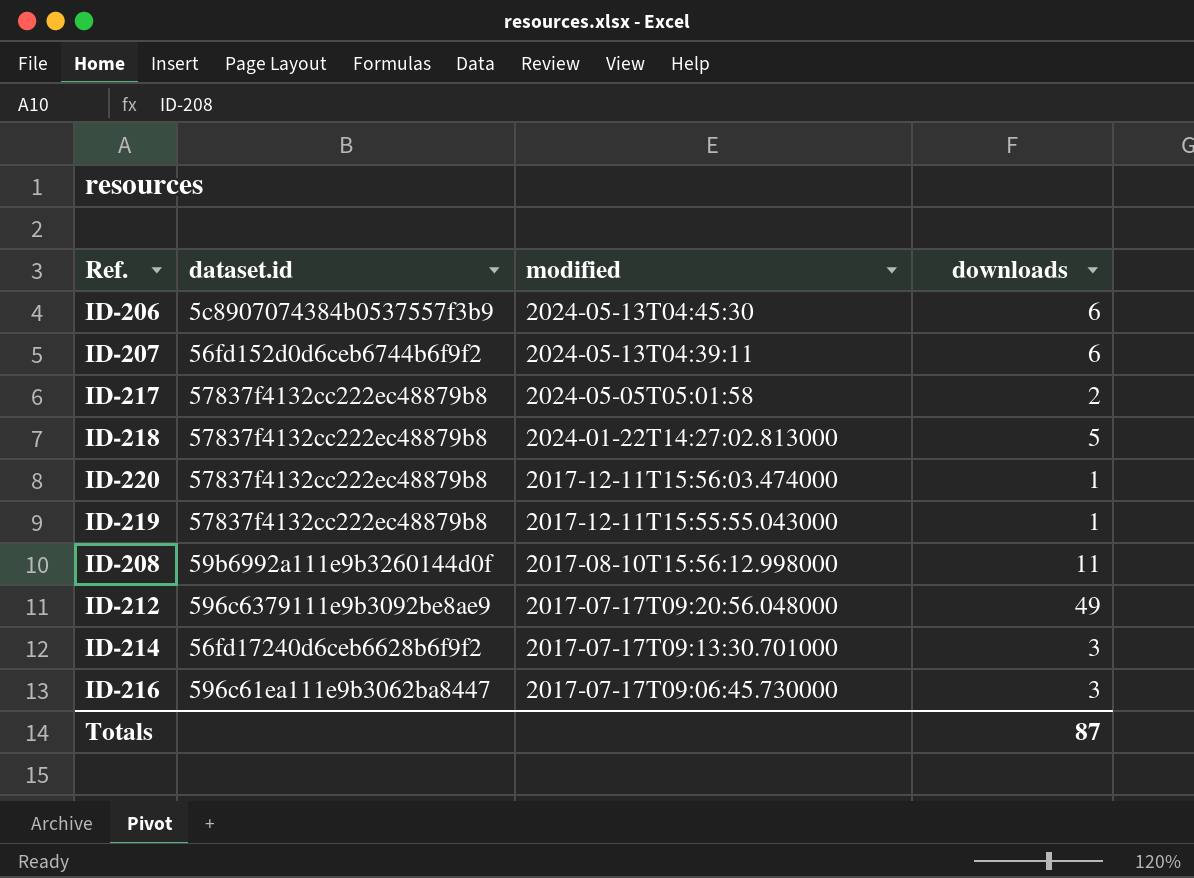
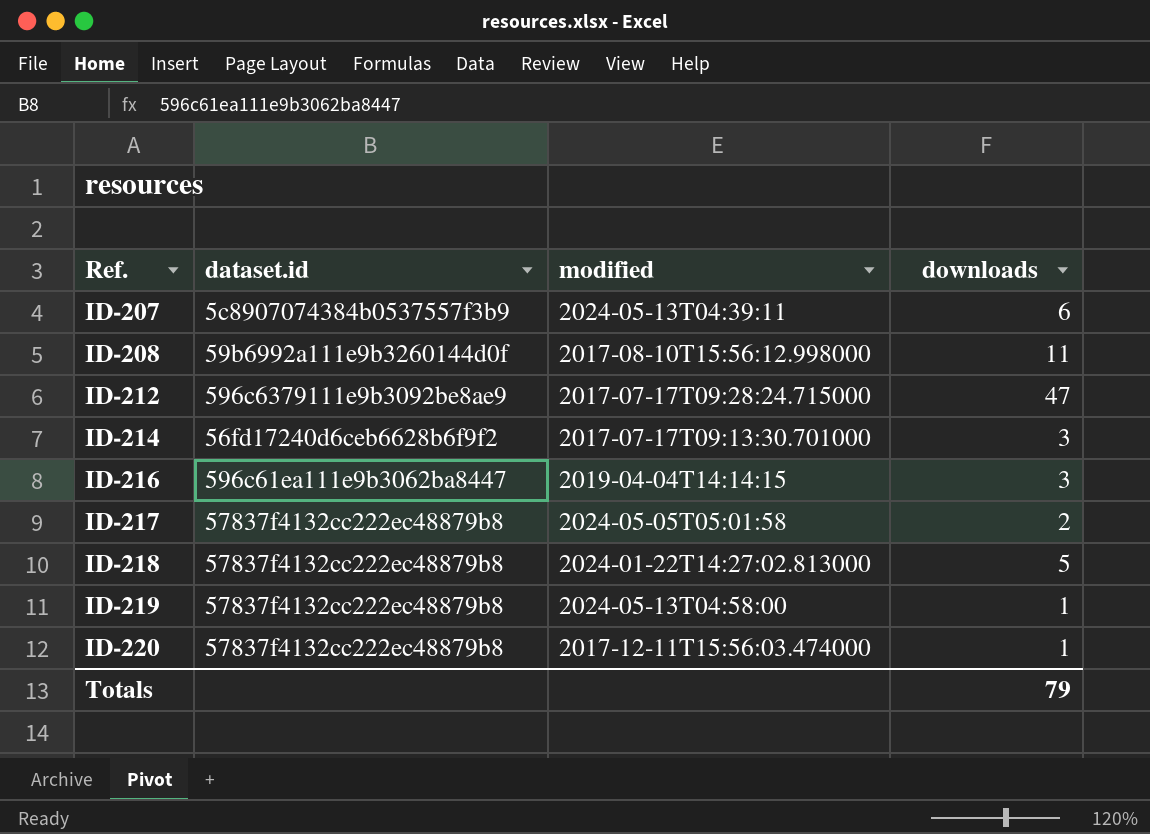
row order: modified descending -> Ref. ascending
row ID-206: 5c8907074384b0537557f3b9 | 2024-05-13T04:45:30 | 6 -> none
ID-207 | dataset.id: 56fd152d0d6ceb6744b6f9f2 -> 5c8907074384b0537557f3b9
ID-212 | modified: 2017-07-17T09:20:56.048000 -> 2017-07-17T09:28:24.715000
ID-212 | downloads: 49 -> 47
ID-216 | modified: 2017-07-17T09:06:45.730000 -> 2019-04-04T14:14:15
ID-219 | modified: 2017-12-11T15:55:55.043000 -> 2024-05-13T04:58:00
Totals | downloads: 87 -> 79

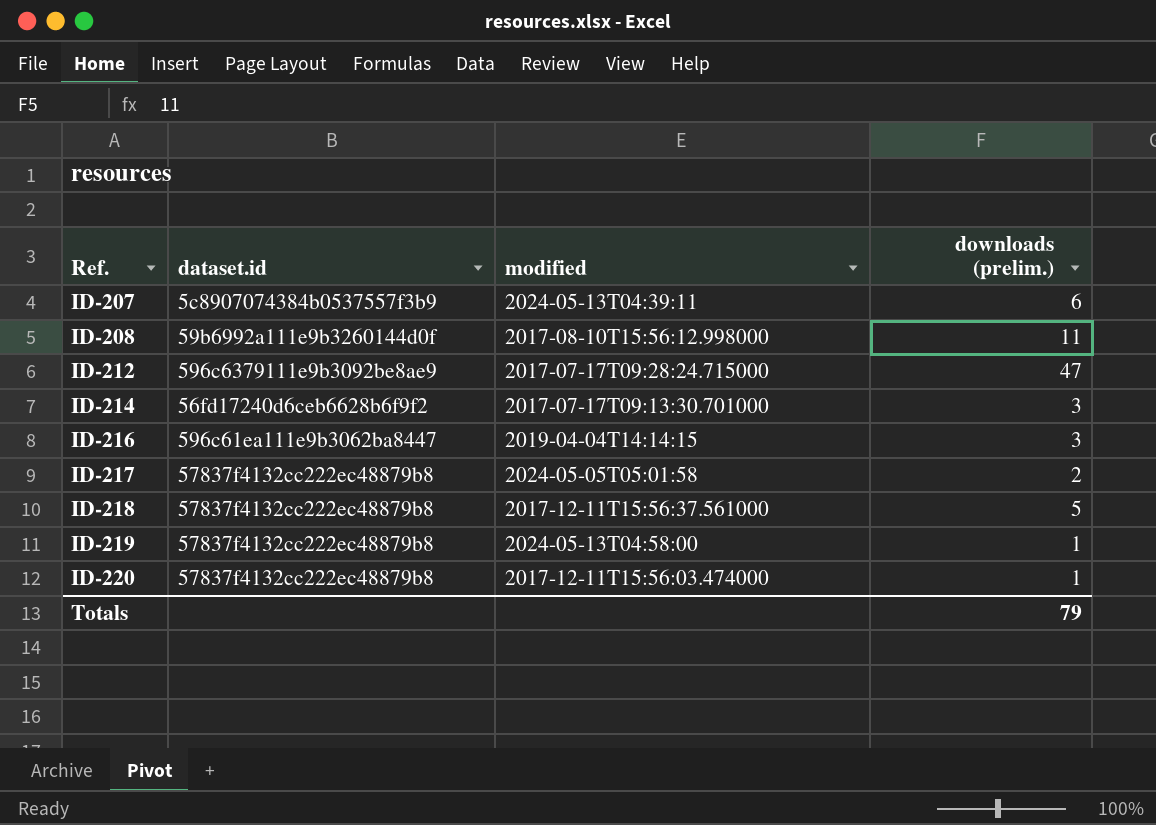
column name: downloads -> downloads (prelim.)
ID-218 | modified: 2024-01-22T14:27:02.813000 -> 2017-12-11T15:56:37.561000

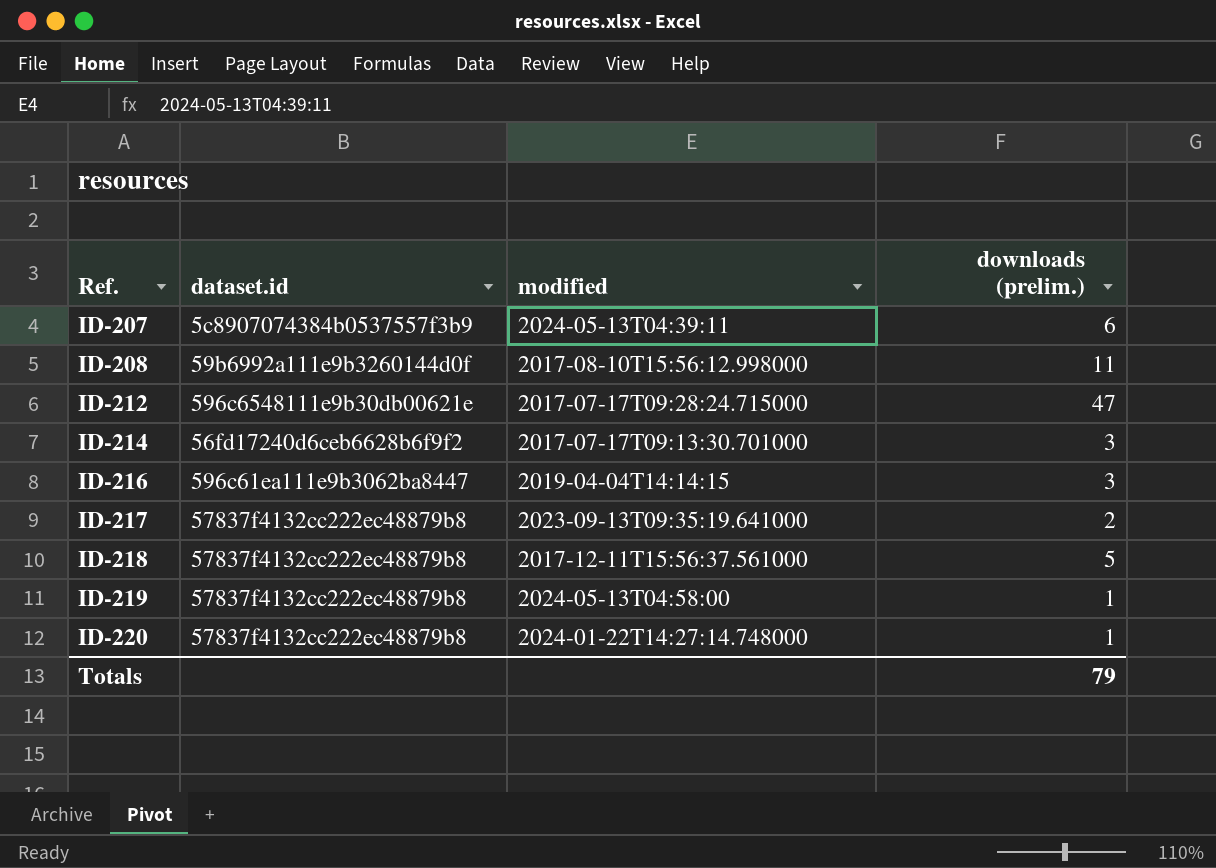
ID-212 | dataset.id: 596c6379111e9b3092be8ae9 -> 596c6548111e9b30db00621e
ID-217 | modified: 2024-05-05T05:01:58 -> 2023-09-13T09:35:19.641000
ID-220 | modified: 2017-12-11T15:56:03.474000 -> 2024-01-22T14:27:14.748000

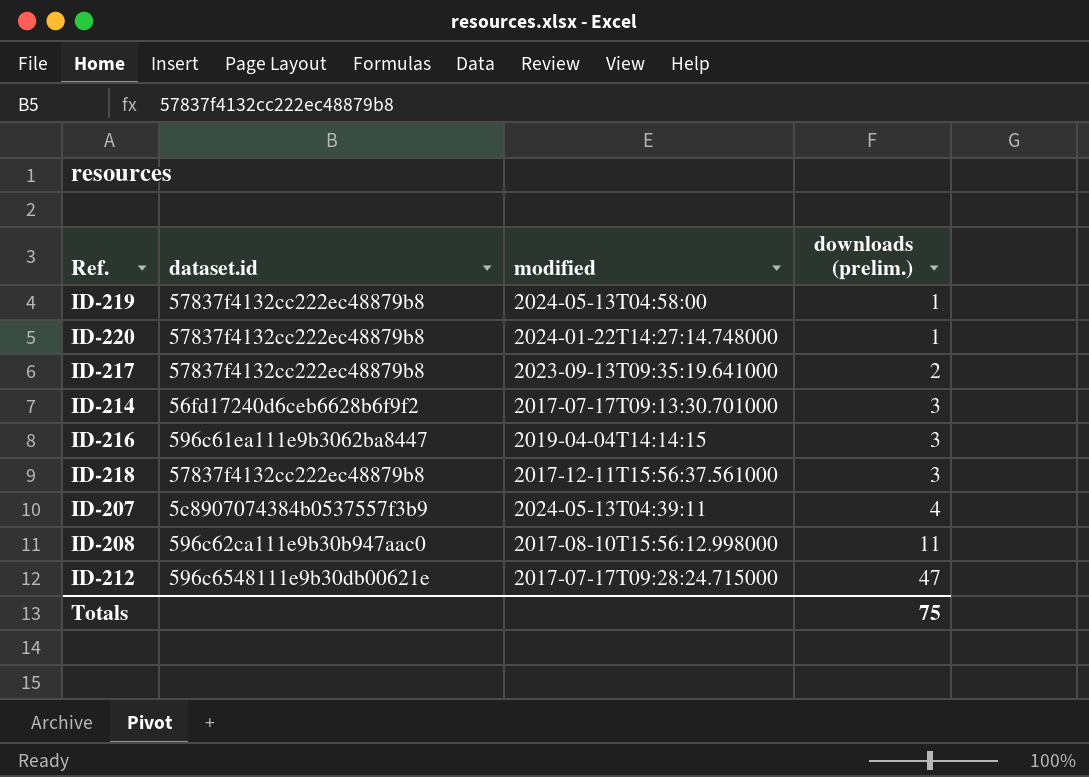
row order: Ref. ascending -> downloads (prelim.) ascending
ID-218 | downloads (prelim.): 5 -> 3
ID-207 | downloads (prelim.): 6 -> 4
ID-208 | dataset.id: 59b6992a111e9b3260144d0f -> 596c62ca111e9b30b947aac0
Totals | downloads (prelim.): 79 -> 75

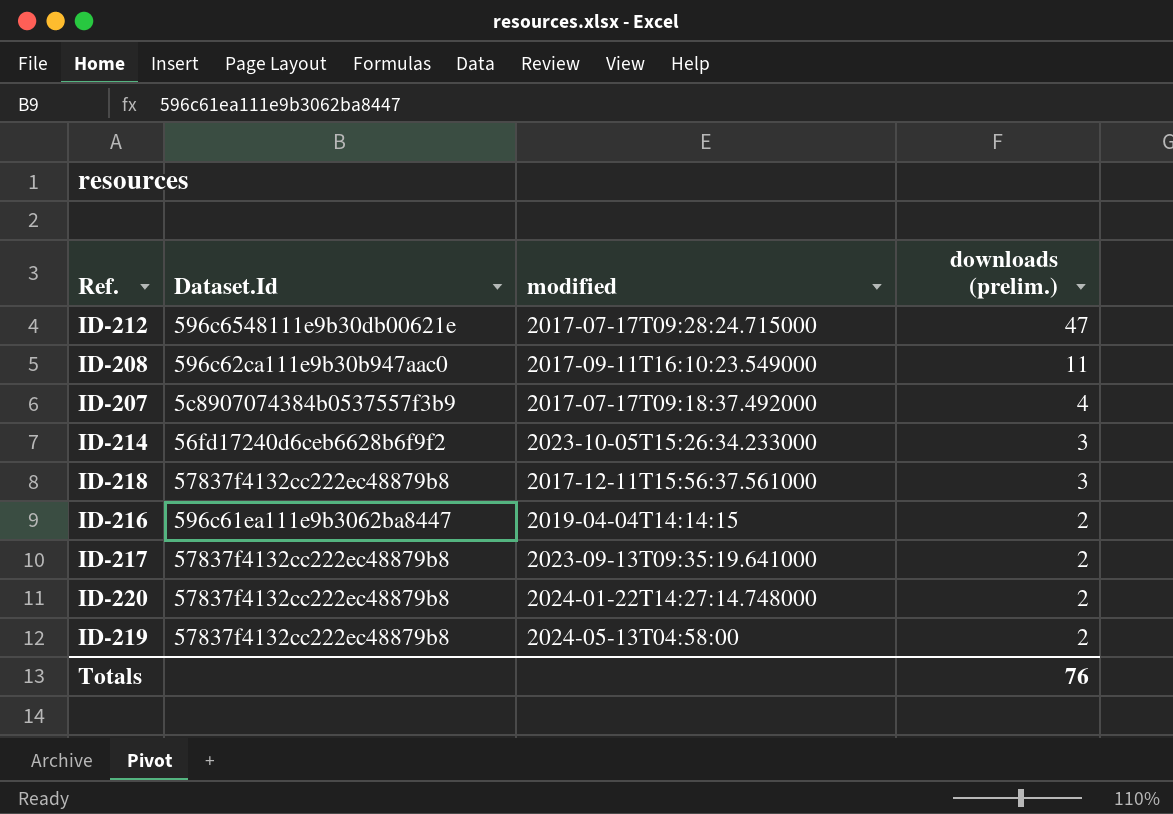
row order: downloads (prelim.) ascending -> downloads (prelim.) descending
column name: dataset.id -> Dataset.Id
ID-208 | modified: 2017-08-10T15:56:12.998000 -> 2017-09-11T16:10:23.549000
ID-207 | modified: 2024-05-13T04:39:11 -> 2017-07-17T09:18:37.492000
ID-214 | modified: 2017-07-17T09:13:30.701000 -> 2023-10-05T15:26:34.233000
ID-216 | downloads (prelim.): 3 -> 2
ID-220 | downloads (prelim.): 1 -> 2
ID-219 | downloads (prelim.): 1 -> 2
Totals | downloads (prelim.): 75 -> 76

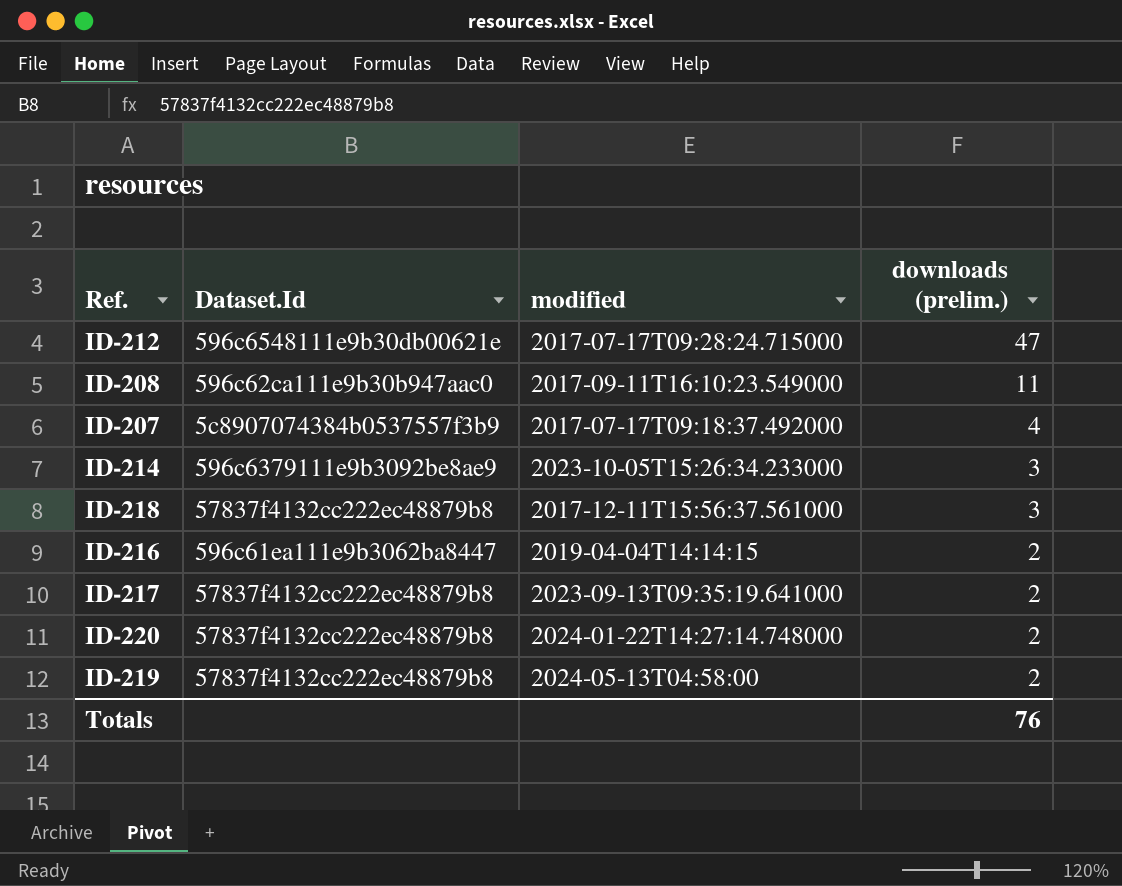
ID-214 | Dataset.Id: 56fd17240d6ceb6628b6f9f2 -> 596c6379111e9b3092be8ae9

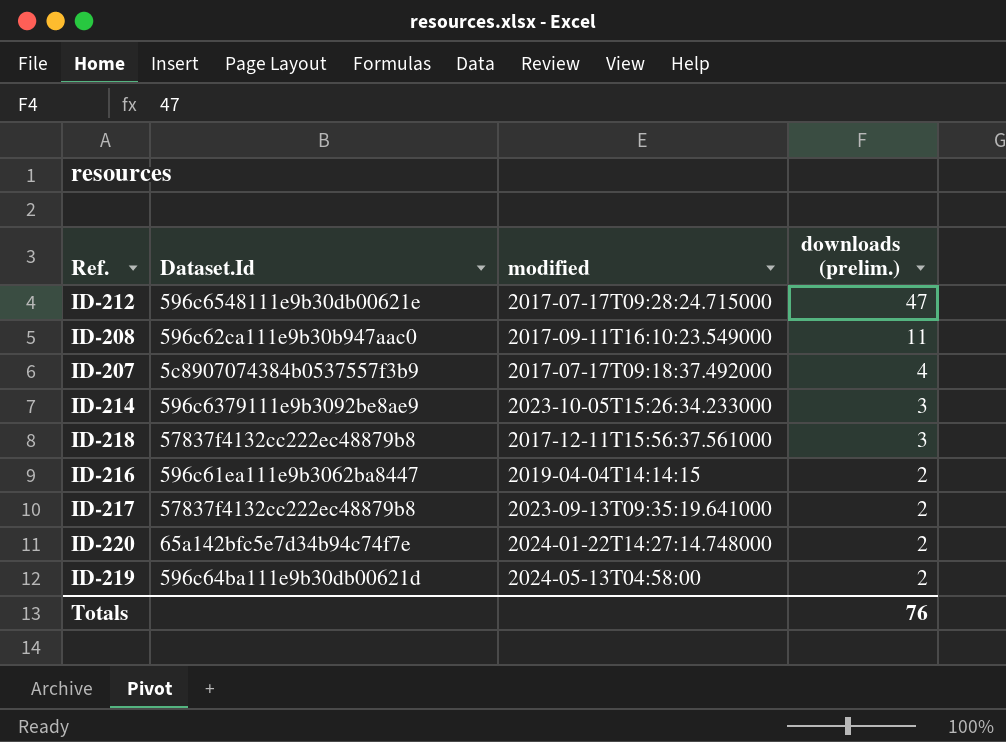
ID-220 | Dataset.Id: 57837f4132cc222ec48879b8 -> 65a142bfc5e7d34b94c74f7e
ID-219 | Dataset.Id: 57837f4132cc222ec48879b8 -> 596c64ba111e9b30db00621d

